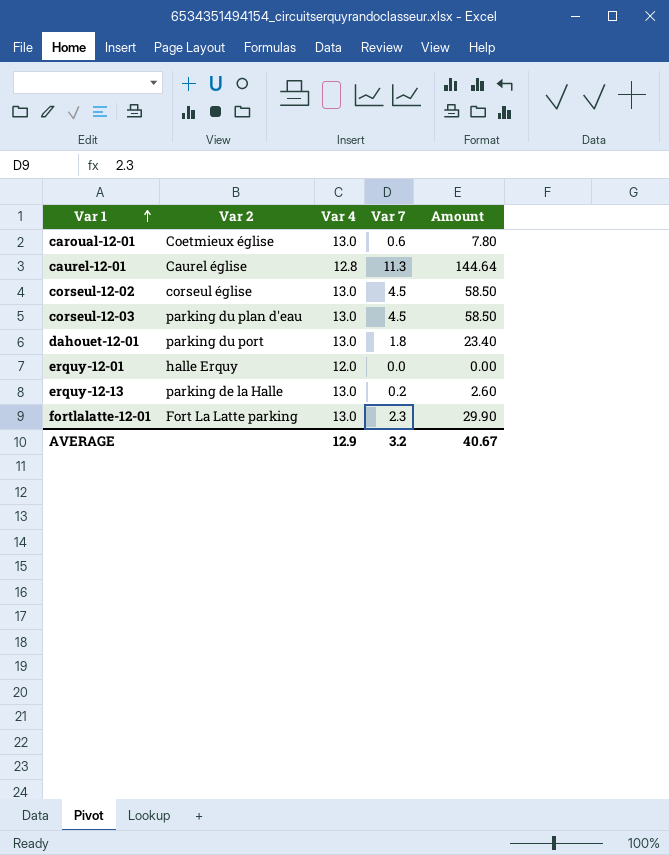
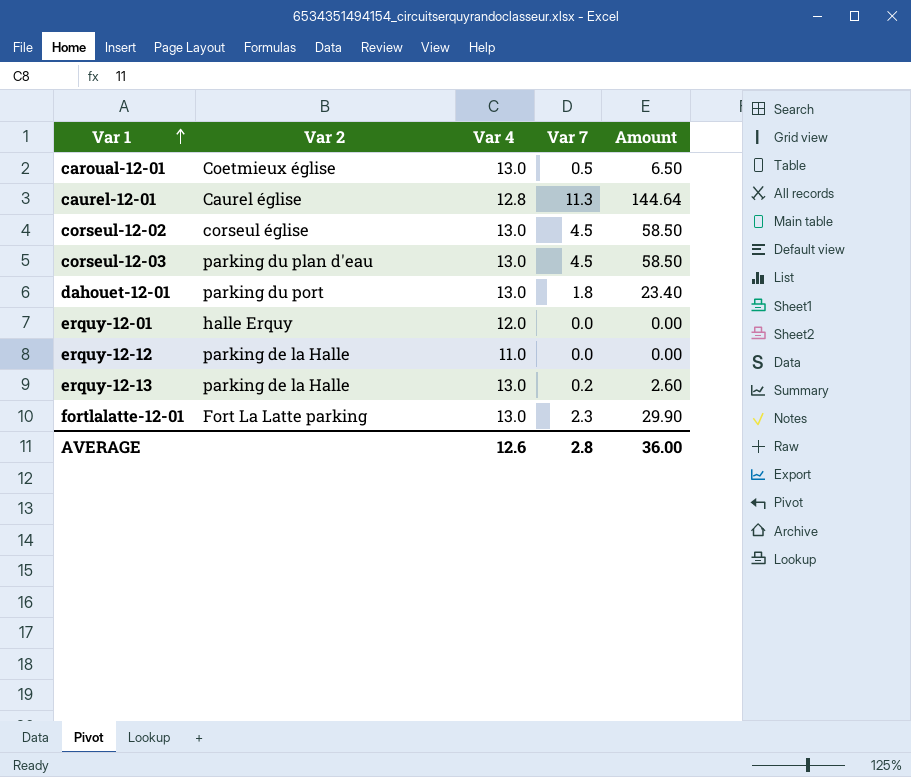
caroual-12-01 | Var 7: 0.6 -> 0.5
caroual-12-01 | Amount: 7.80 -> 6.50
row erquy-12-12: none -> parking de la Halle | 11.0 | 0.0 | 0.00
AVERAGE | Var 4: 12.9 -> 12.6
AVERAGE | Var 7: 3.2 -> 2.8
AVERAGE | Amount: 40.67 -> 36.00

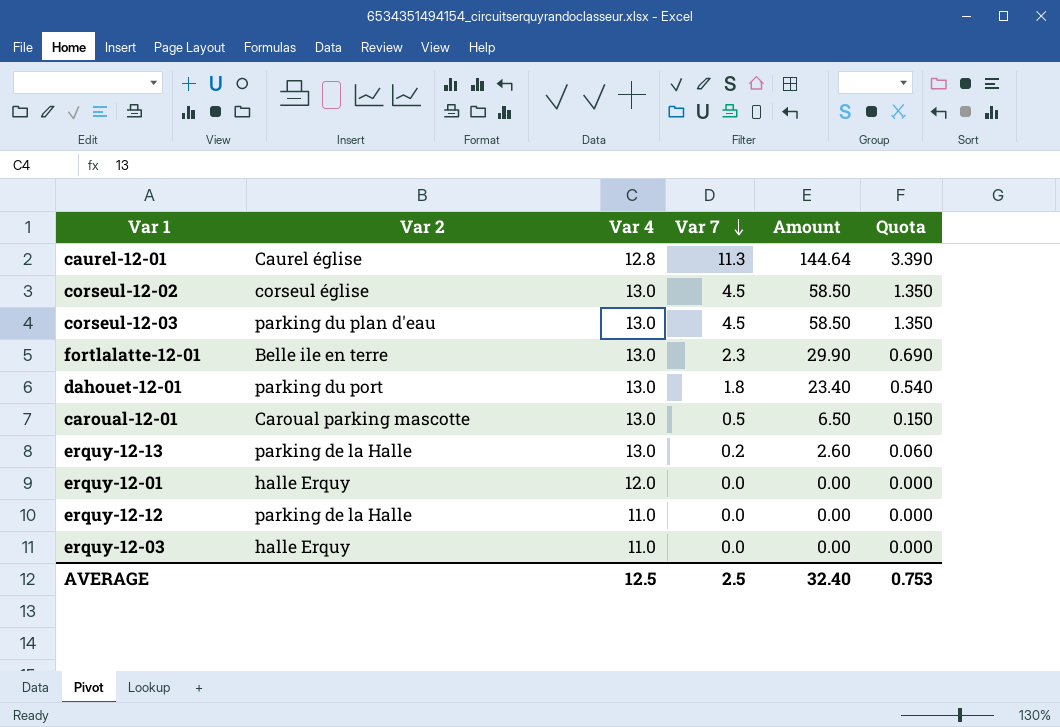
row order: Var 1 ascending -> Var 7 descending
column Quota | formula: none -> [Var 7] * 0.3
fortlalatte-12-01 | Var 2: Fort La Latte parking -> Belle ile en terre
caroual-12-01 | Var 2: Coetmieux église -> Caroual parking mascotte
row erquy-12-03: none -> halle Erquy | 11.0 | 0.0 | 0.00 | 0.000
AVERAGE | Var 4: 12.6 -> 12.5
AVERAGE | Var 7: 2.8 -> 2.5
AVERAGE | Amount: 36.00 -> 32.40

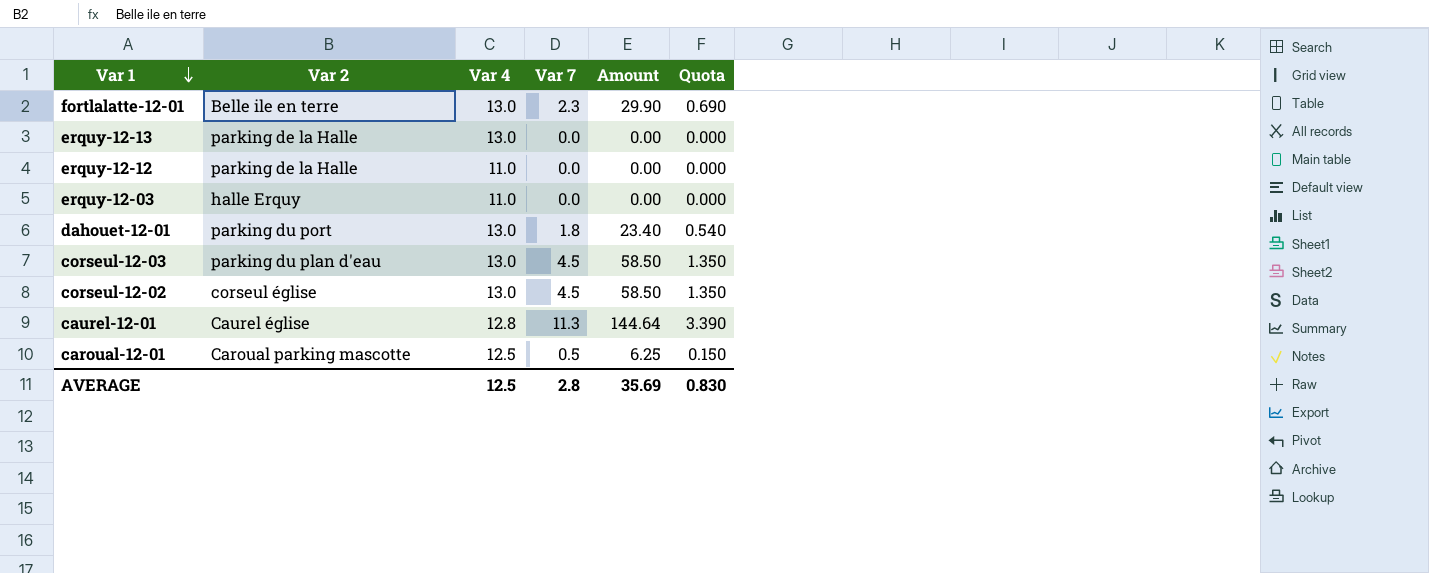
row order: Var 7 descending -> Var 1 descending
row erquy-12-01: halle Erquy | 12.0 | 0.0 | 0.00 | 0.000 -> none
erquy-12-13 | Var 7: 0.2 -> 0.0
erquy-12-13 | Amount: 2.60 -> 0.00
erquy-12-13 | Quota: 0.060 -> 0.000
caroual-12-01 | Var 4: 13.0 -> 12.5
caroual-12-01 | Amount: 6.50 -> 6.25
AVERAGE | Var 7: 2.5 -> 2.8
AVERAGE | Amount: 32.40 -> 35.69
AVERAGE | Quota: 0.753 -> 0.830

